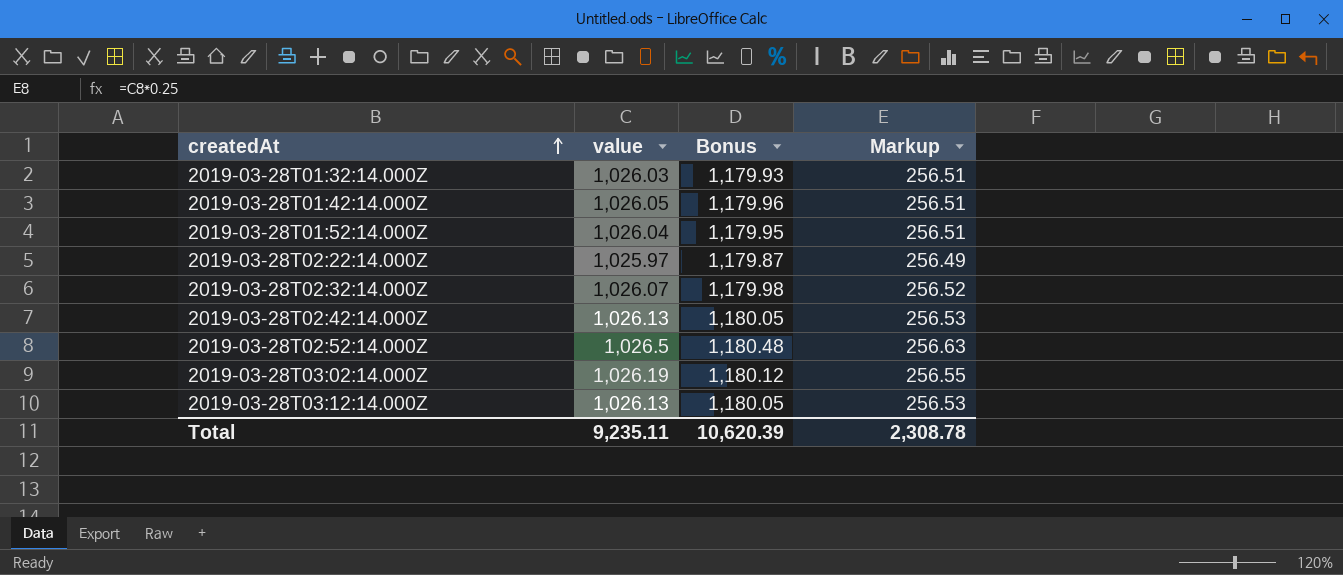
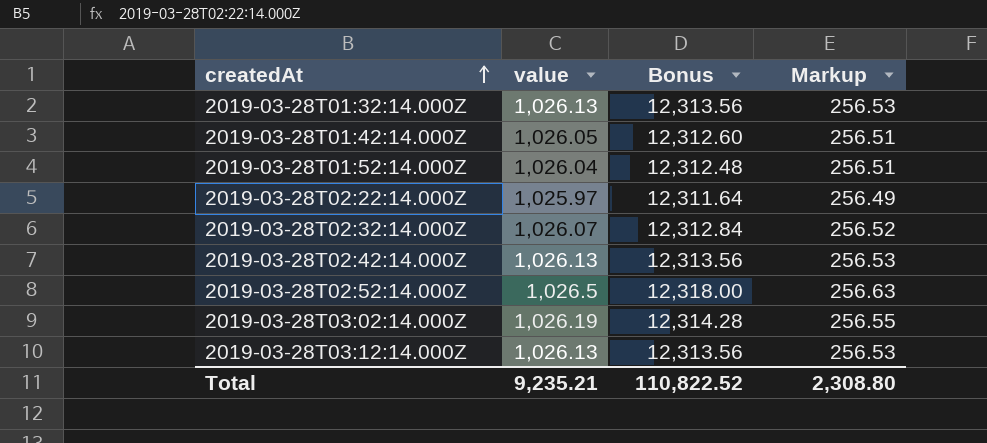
column Bonus | formula: [value] * 1.15 -> [value] * 12
2019-03-28T01:32:14.000Z | value: 1,026.03 -> 1,026.13
2019-03-28T01:32:14.000Z | Markup: 256.51 -> 256.53
Total | value: 9,235.11 -> 9,235.21
Total | Bonus: 10,620.39 -> 110,822.52
Total | Markup: 2,308.78 -> 2,308.80

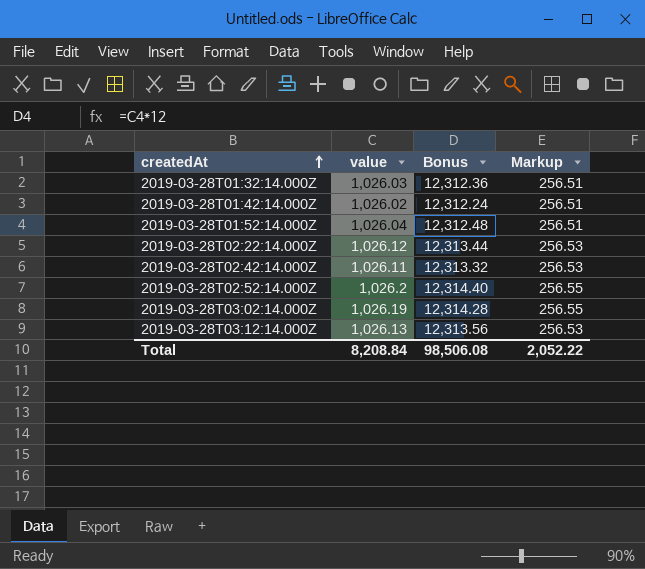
row 2019-03-28T02:32:14.000Z: 1,026.07 | 12,312.84 | 256.52 -> none
2019-03-28T01:32:14.000Z | value: 1,026.13 -> 1,026.03
2019-03-28T01:32:14.000Z | Bonus: 12,313.56 -> 12,312.36
2019-03-28T01:32:14.000Z | Markup: 256.53 -> 256.51
2019-03-28T01:42:14.000Z | value: 1,026.05 -> 1,026.02
2019-03-28T01:42:14.000Z | Bonus: 12,312.60 -> 12,312.24
2019-03-28T02:22:14.000Z | value: 1,025.97 -> 1,026.12
2019-03-28T02:22:14.000Z | Bonus: 12,311.64 -> 12,313.44
2019-03-28T02:22:14.000Z | Markup: 256.49 -> 256.53
2019-03-28T02:42:14.000Z | value: 1,026.13 -> 1,026.11
2019-03-28T02:42:14.000Z | Bonus: 12,313.56 -> 12,313.32
2019-03-28T02:52:14.000Z | value: 1,026.5 -> 1,026.2
2019-03-28T02:52:14.000Z | Bonus: 12,318.00 -> 12,314.40
2019-03-28T02:52:14.000Z | Markup: 256.63 -> 256.55
Total | value: 9,235.21 -> 8,208.84
Total | Bonus: 110,822.52 -> 98,506.08
Total | Markup: 2,308.80 -> 2,052.22

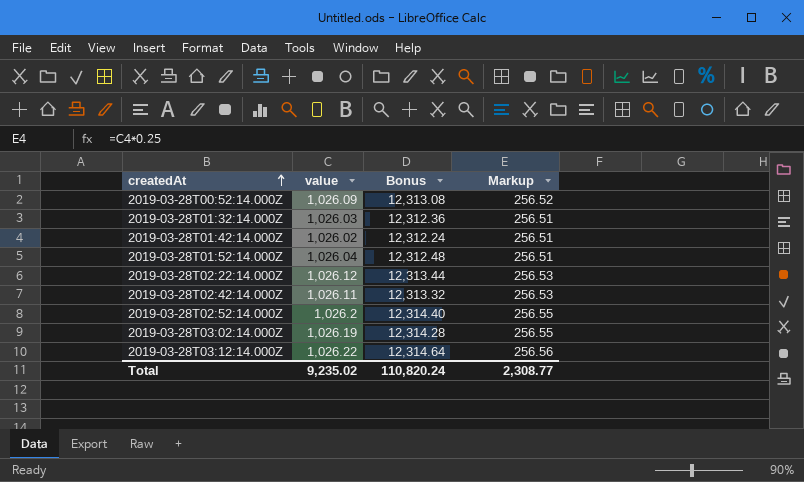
row 2019-03-28T00:52:14.000Z: none -> 1,026.09 | 12,313.08 | 256.52
2019-03-28T03:12:14.000Z | value: 1,026.13 -> 1,026.22
2019-03-28T03:12:14.000Z | Bonus: 12,313.56 -> 12,314.64
2019-03-28T03:12:14.000Z | Markup: 256.53 -> 256.56
Total | value: 8,208.84 -> 9,235.02
Total | Bonus: 98,506.08 -> 110,820.24
Total | Markup: 2,052.22 -> 2,308.77

